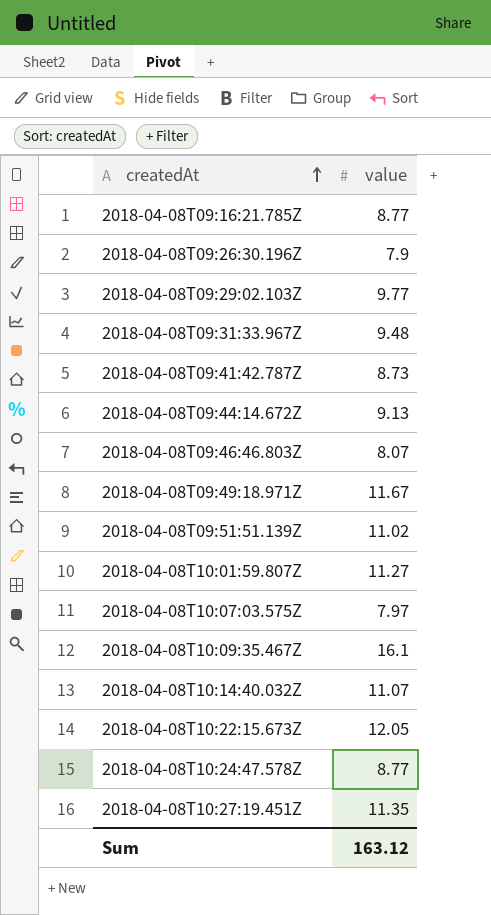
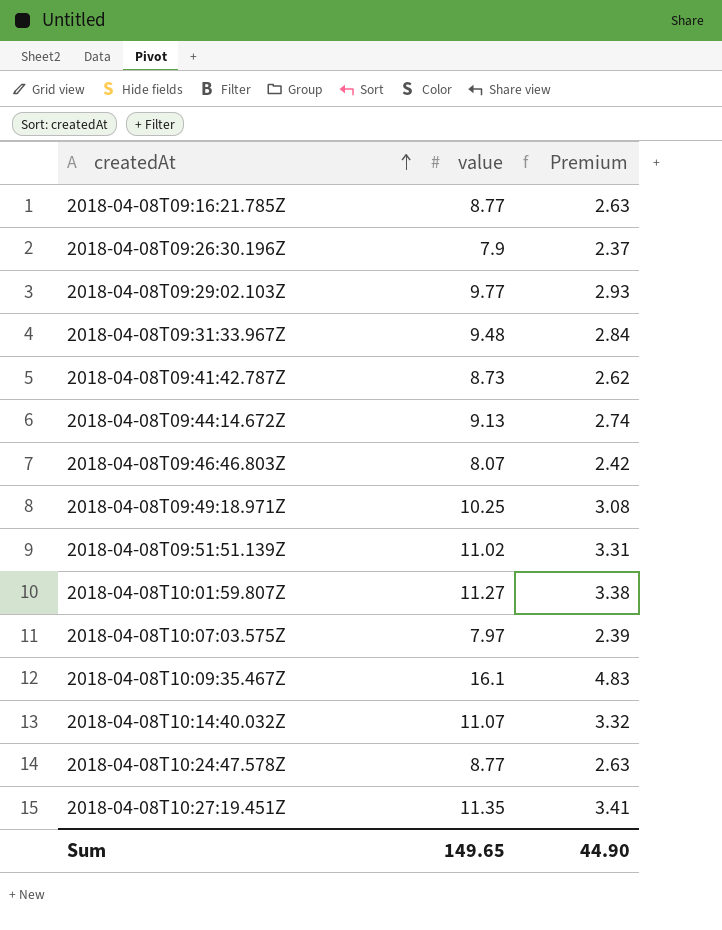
column Premium | formula: none -> [value] * 0.3
row 2018-04-08T10:22:15.673Z: 12.05 -> none
2018-04-08T09:49:18.971Z | value: 11.67 -> 10.25
Sum | value: 163.12 -> 149.65

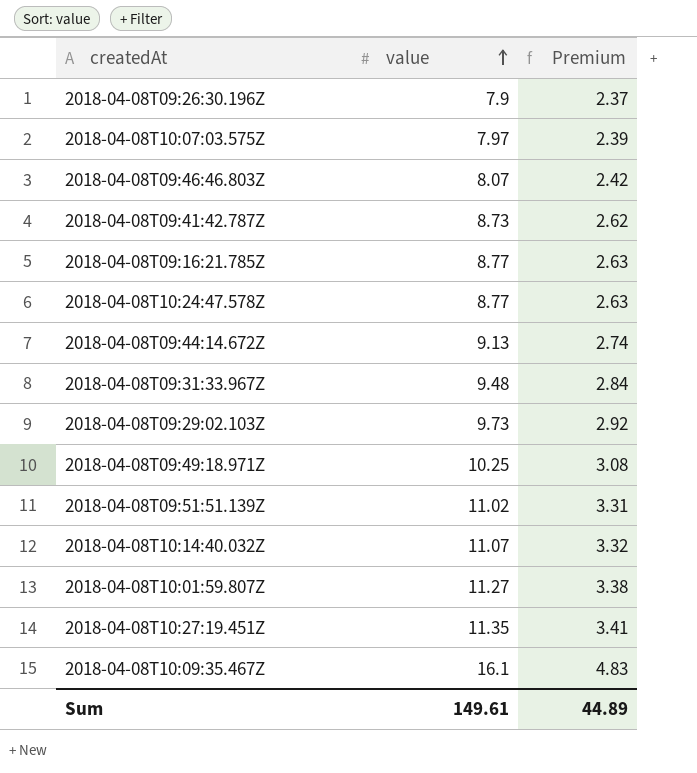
row order: createdAt ascending -> value ascending
2018-04-08T09:29:02.103Z | value: 9.77 -> 9.73
2018-04-08T09:29:02.103Z | Premium: 2.93 -> 2.92
Sum | value: 149.65 -> 149.61
Sum | Premium: 44.90 -> 44.89

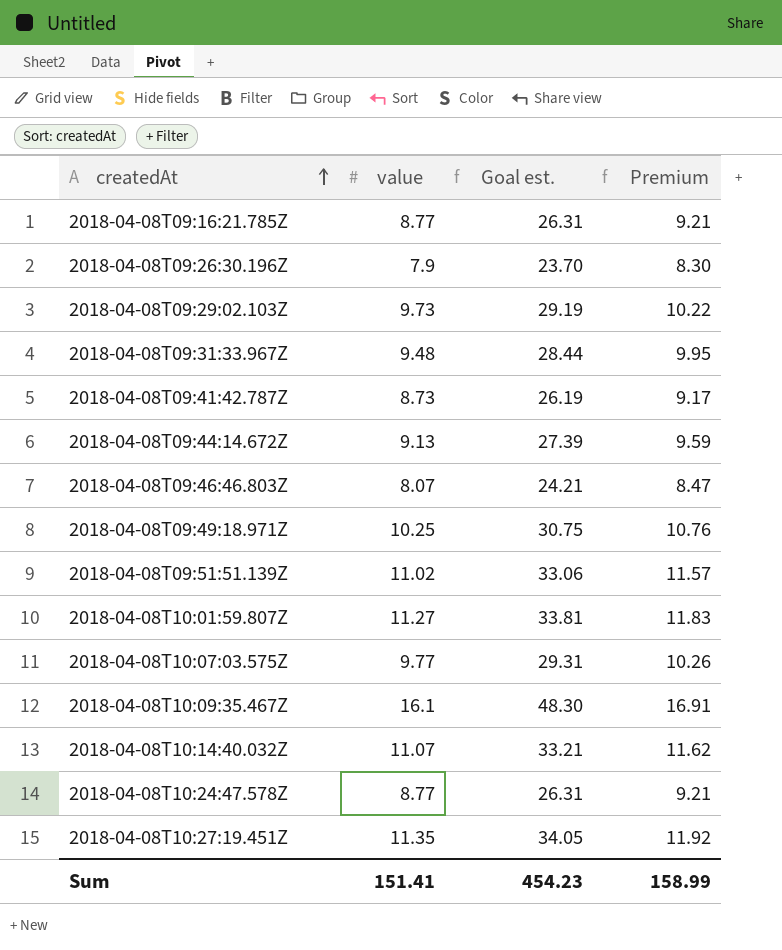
row order: value ascending -> createdAt ascending
column Goal est. | formula: none -> [value] * 3
column Premium | formula: [value] * 0.3 -> [value] * 1.05
2018-04-08T10:07:03.575Z | value: 7.97 -> 9.77
Sum | value: 149.61 -> 151.41
Sum | Premium: 44.89 -> 158.99

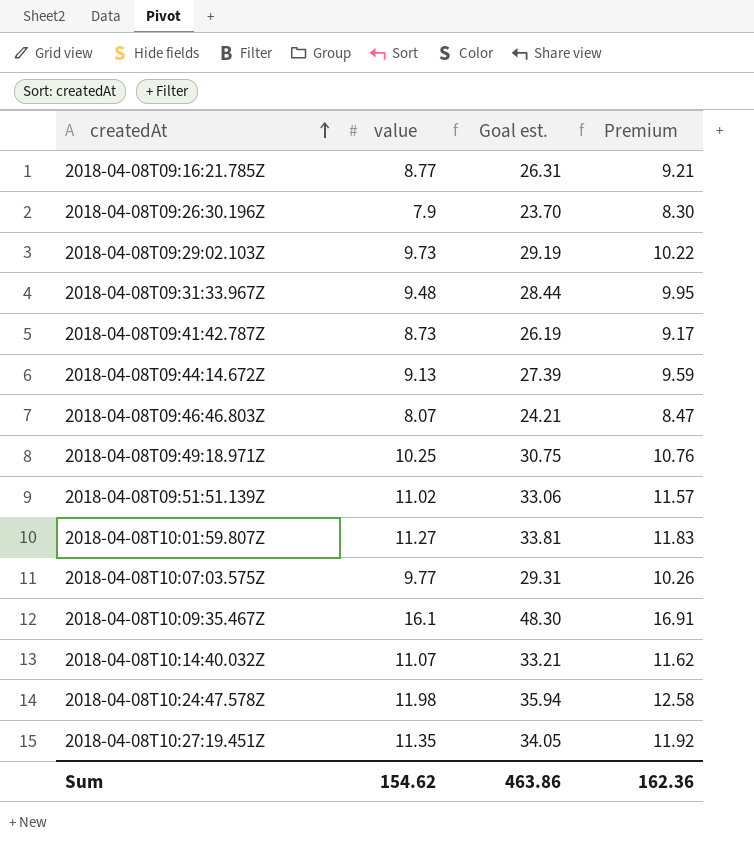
2018-04-08T10:24:47.578Z | value: 8.77 -> 11.98
2018-04-08T10:24:47.578Z | Goal est.: 26.31 -> 35.94
2018-04-08T10:24:47.578Z | Premium: 9.21 -> 12.58
Sum | value: 151.41 -> 154.62
Sum | Goal est.: 454.23 -> 463.86
Sum | Premium: 158.99 -> 162.36

